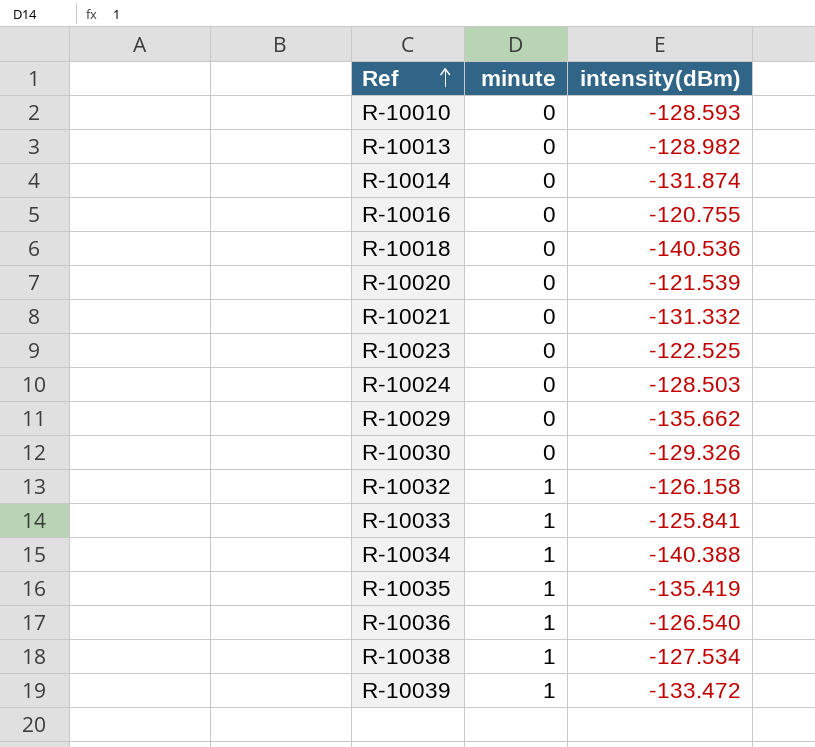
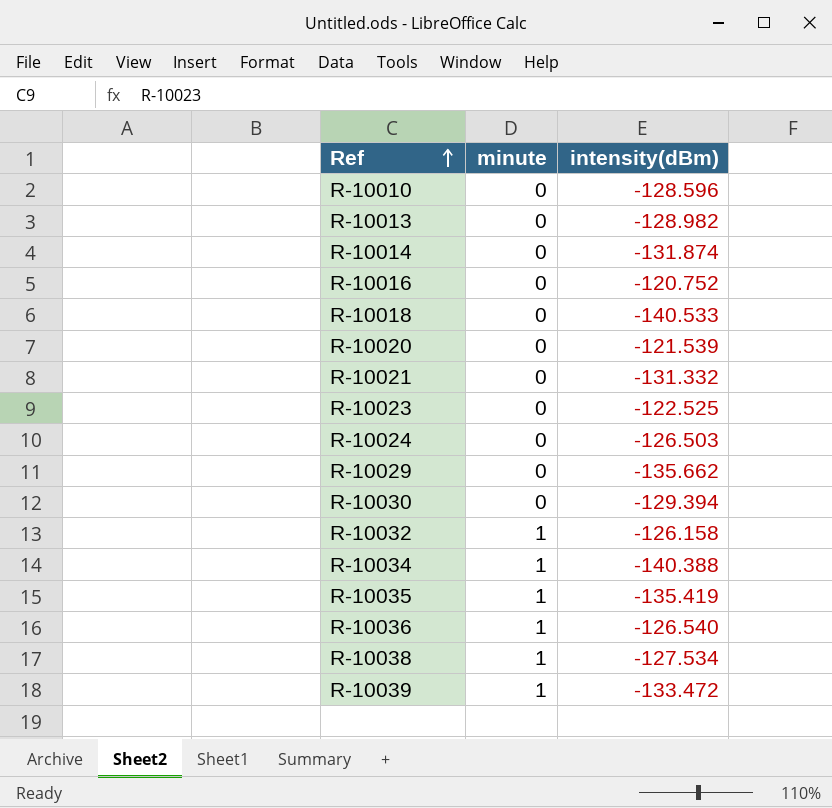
row R-10033: 1 | -125.841 -> none
R-10010 | intensity(dBm): -128.593 -> -128.596
R-10016 | intensity(dBm): -120.755 -> -120.752
R-10018 | intensity(dBm): -140.536 -> -140.533
R-10024 | intensity(dBm): -128.503 -> -126.503
R-10030 | intensity(dBm): -129.326 -> -129.394

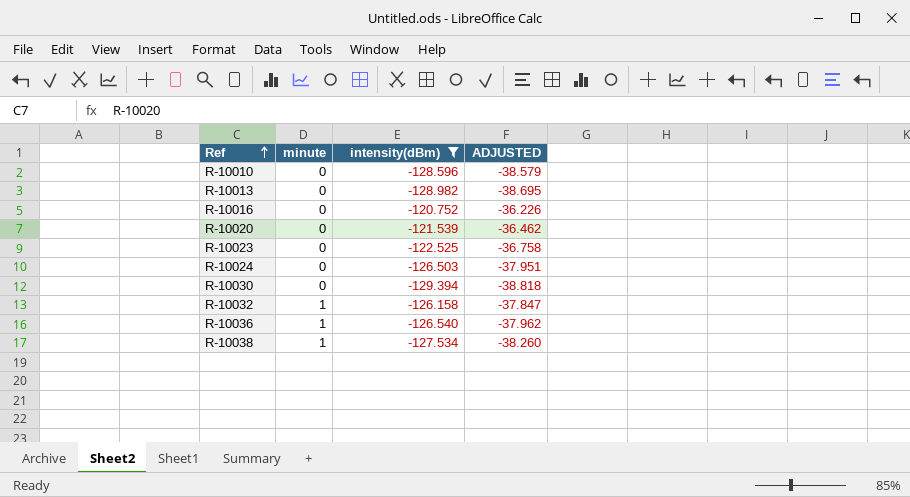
filter: none -> intensity(dBm) >= -129.394
column ADJUSTED | formula: none -> [intensity(dBm)] * 0.3

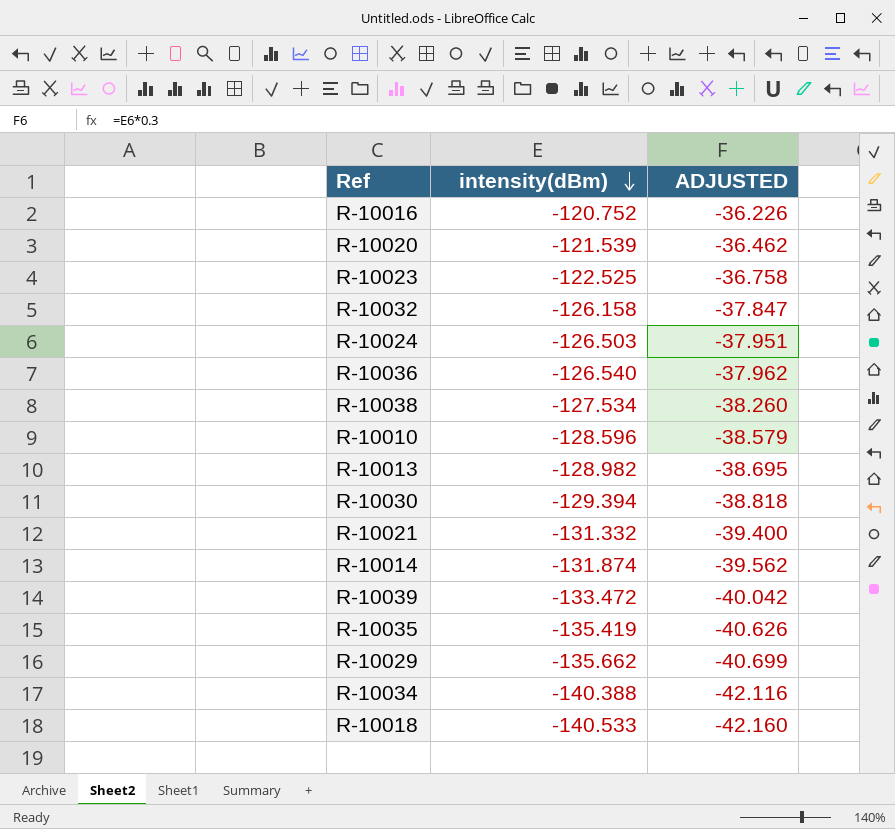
filter: intensity(dBm) >= -129.394 -> none
row order: Ref ascending -> intensity(dBm) descending
column minute | position: 2 -> none

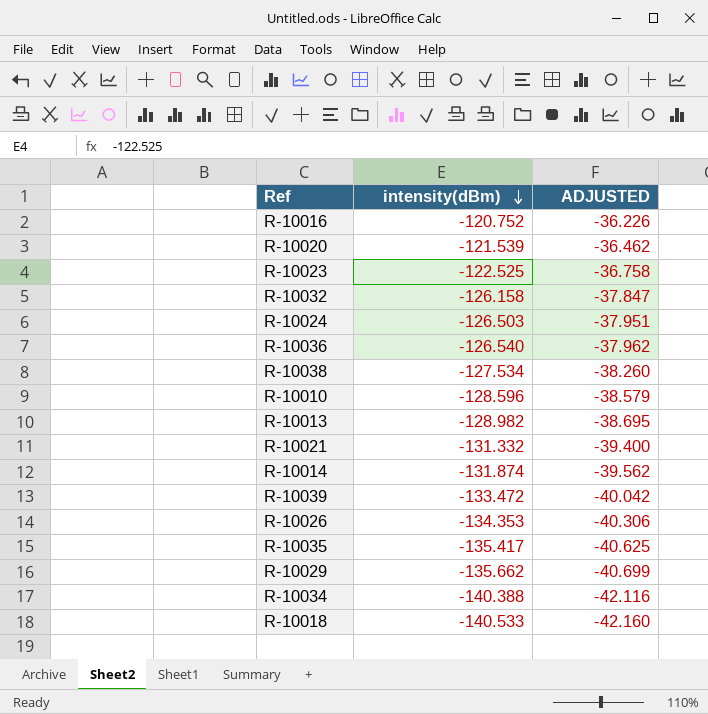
row R-10030: -129.394 | -38.818 -> none
row R-10026: none -> -134.353 | -40.306
R-10035 | intensity(dBm): -135.419 -> -135.417
R-10035 | ADJUSTED: -40.626 -> -40.625

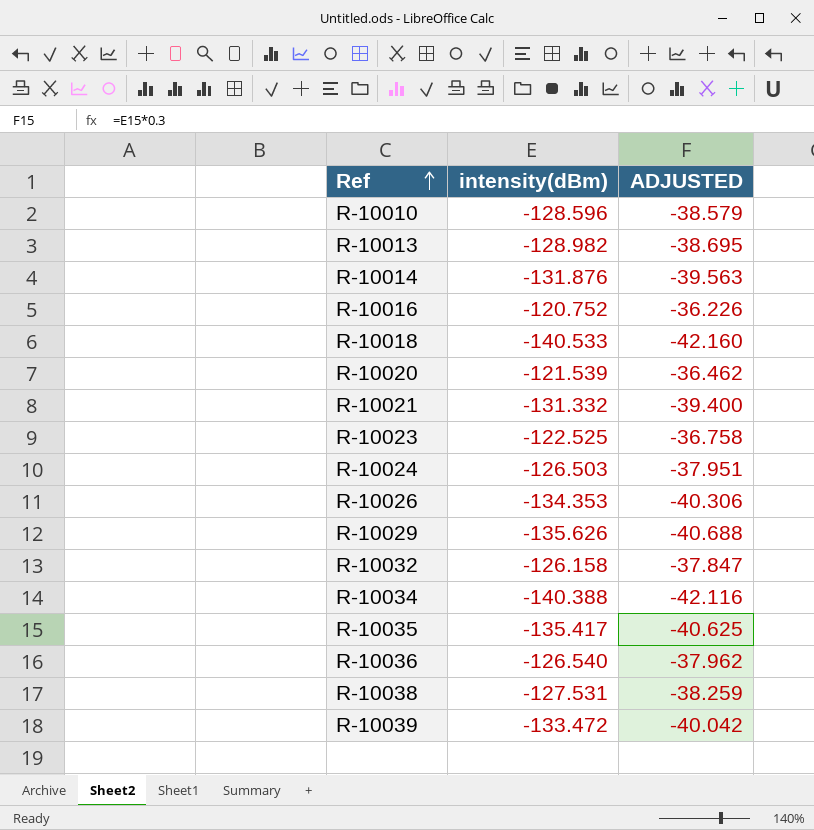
row order: intensity(dBm) descending -> Ref ascending
R-10014 | intensity(dBm): -131.874 -> -131.876
R-10014 | ADJUSTED: -39.562 -> -39.563
R-10029 | intensity(dBm): -135.662 -> -135.626
R-10029 | ADJUSTED: -40.699 -> -40.688
R-10038 | intensity(dBm): -127.534 -> -127.531
R-10038 | ADJUSTED: -38.260 -> -38.259

